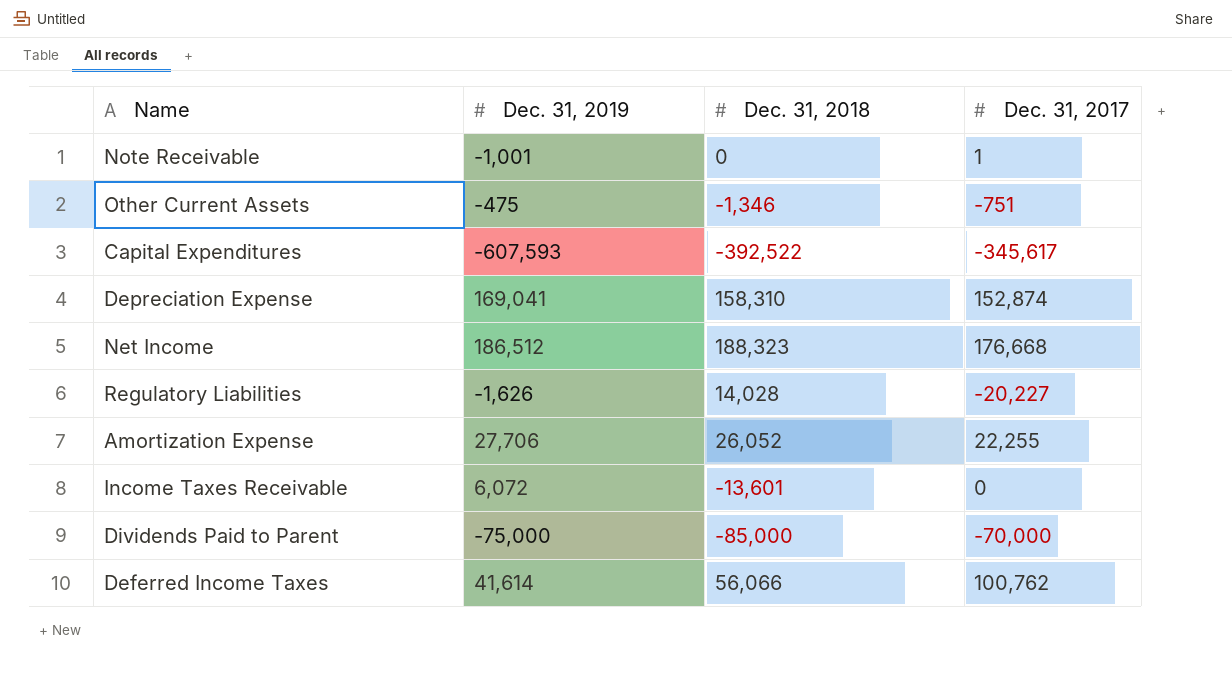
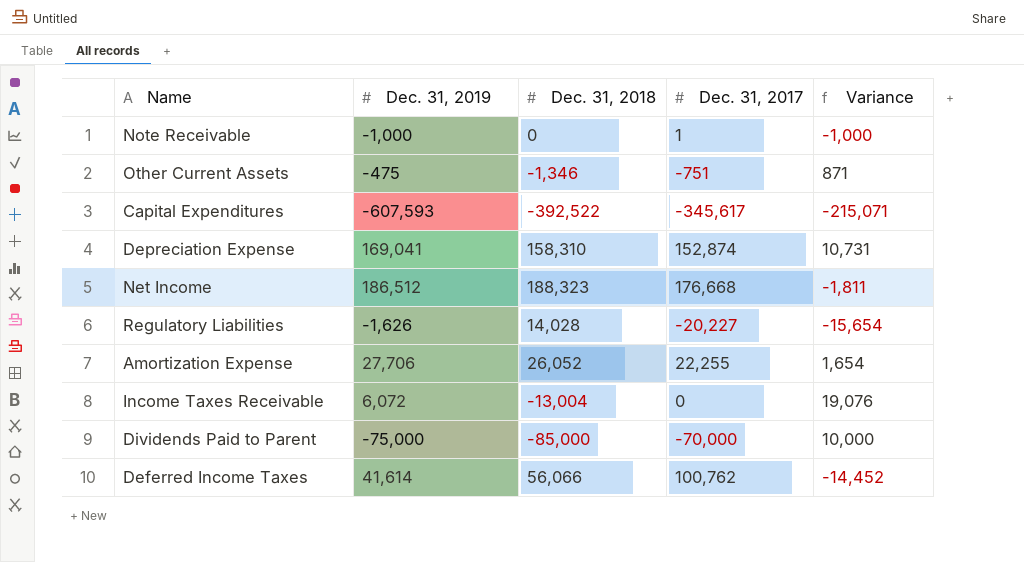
column Variance | formula: none -> [Dec. 31, 2019] - [Dec. 31, 2018]
Note Receivable | Dec. 31, 2019: -1,001 -> -1,000
Income Taxes Receivable | Dec. 31, 2018: -13,601 -> -13,004

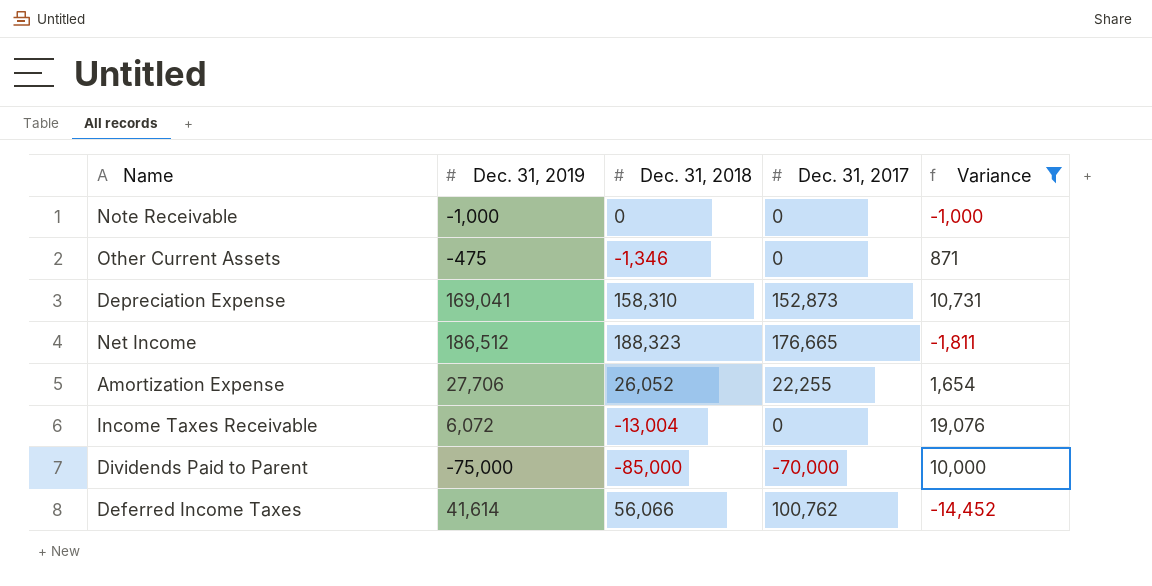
filter: none -> Variance >= -14,452
Note Receivable | Dec. 31, 2017: 1 -> 0
Other Current Assets | Dec. 31, 2017: -751 -> 0
Depreciation Expense | Dec. 31, 2017: 152,874 -> 152,873
Net Income | Dec. 31, 2017: 176,668 -> 176,665

